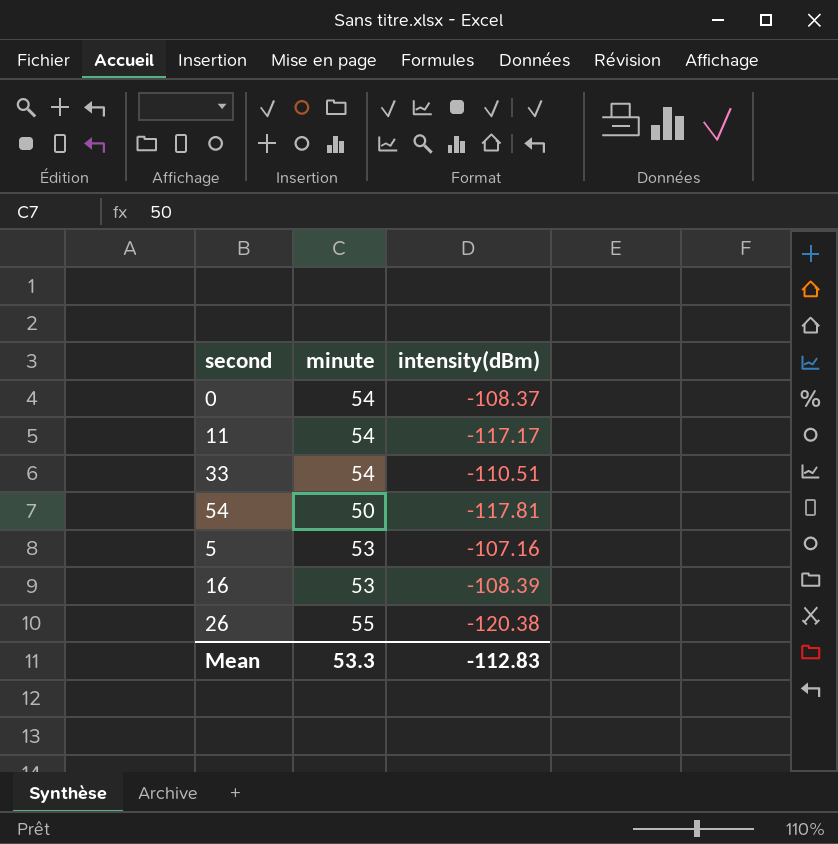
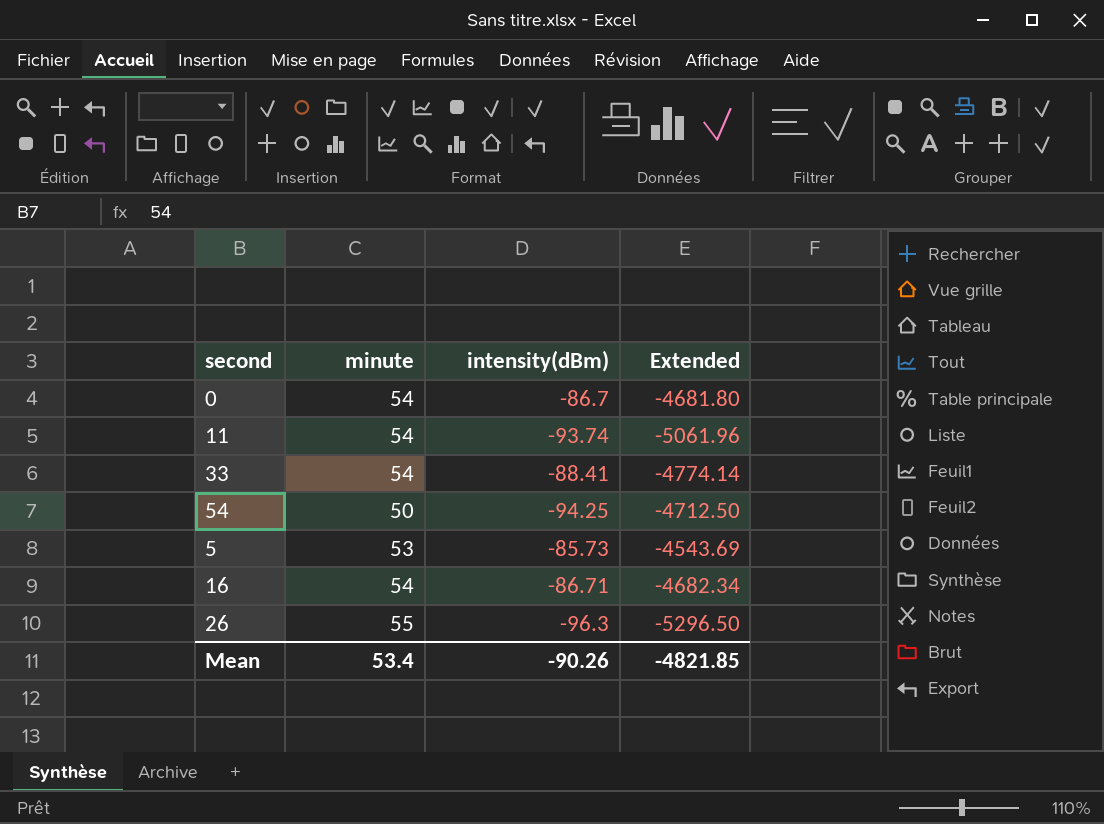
column Extended | formula: none -> [minute] * [intensity(dBm)]
0 | intensity(dBm): -108.37 -> -86.7
11 | intensity(dBm): -117.17 -> -93.74
33 | intensity(dBm): -110.51 -> -88.41
54 | intensity(dBm): -117.81 -> -94.25
5 | intensity(dBm): -107.16 -> -85.73
16 | minute: 53 -> 54
16 | intensity(dBm): -108.39 -> -86.71
26 | intensity(dBm): -120.38 -> -96.3
Mean | minute: 53.3 -> 53.4
Mean | intensity(dBm): -112.83 -> -90.26

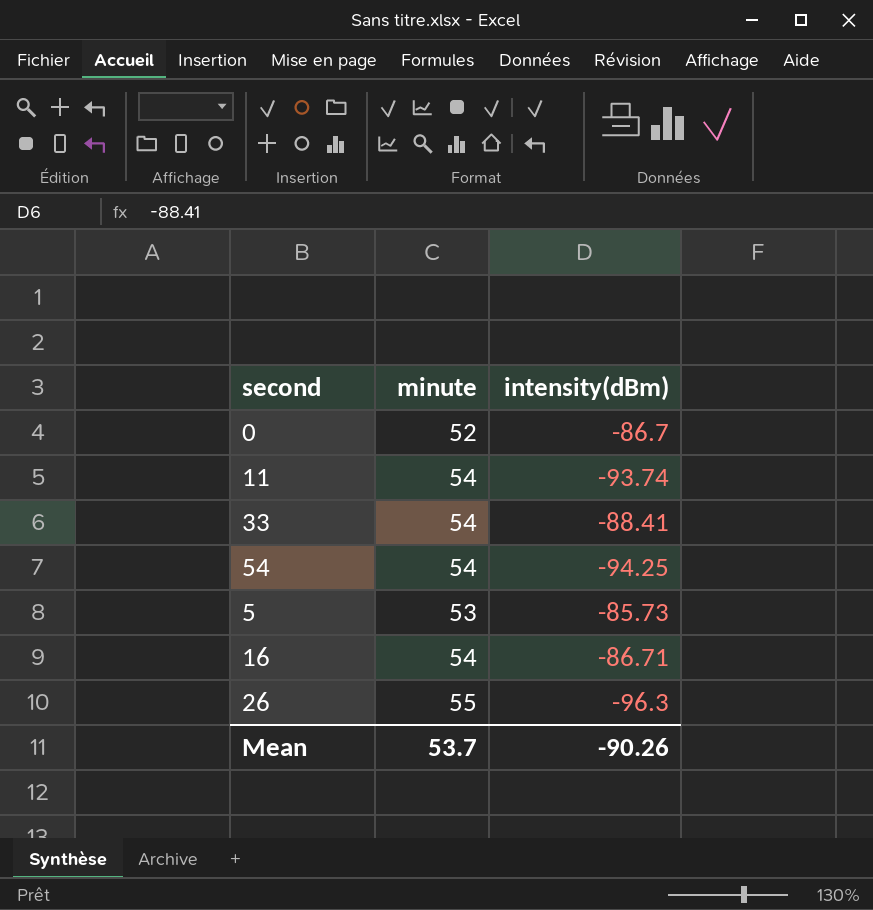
column Extended | formula: [minute] * [intensity(dBm)] -> none
0 | minute: 54 -> 52
54 | minute: 50 -> 54
Mean | minute: 53.4 -> 53.7

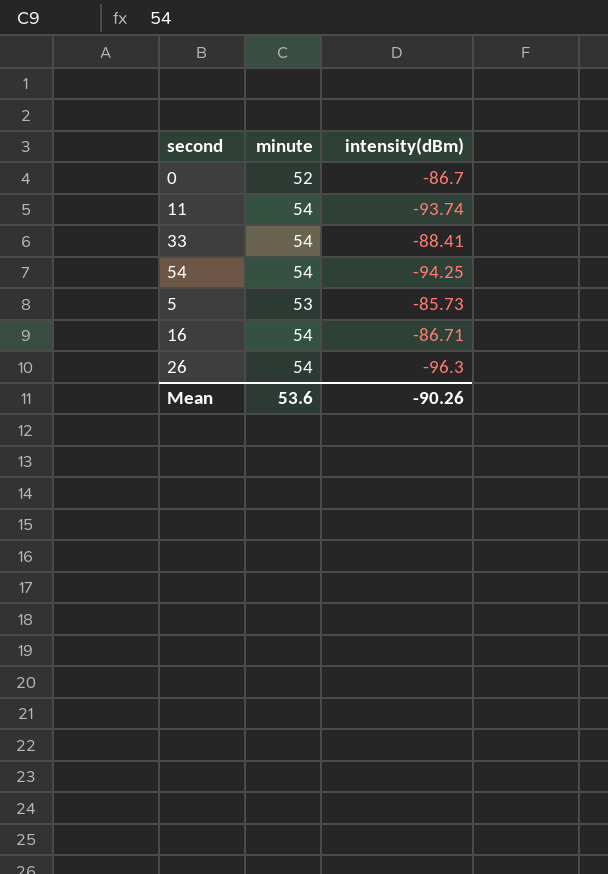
26 | minute: 55 -> 54
Mean | minute: 53.7 -> 53.6

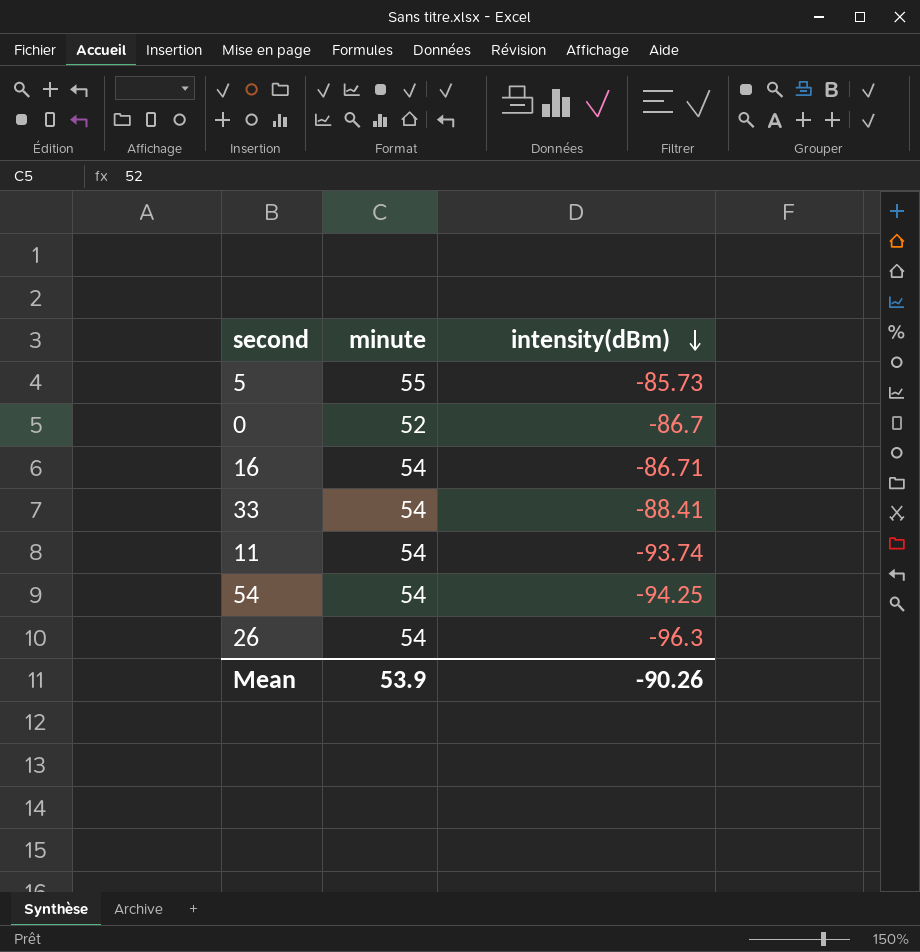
row order: none -> intensity(dBm) descending
5 | minute: 53 -> 55
Mean | minute: 53.6 -> 53.9

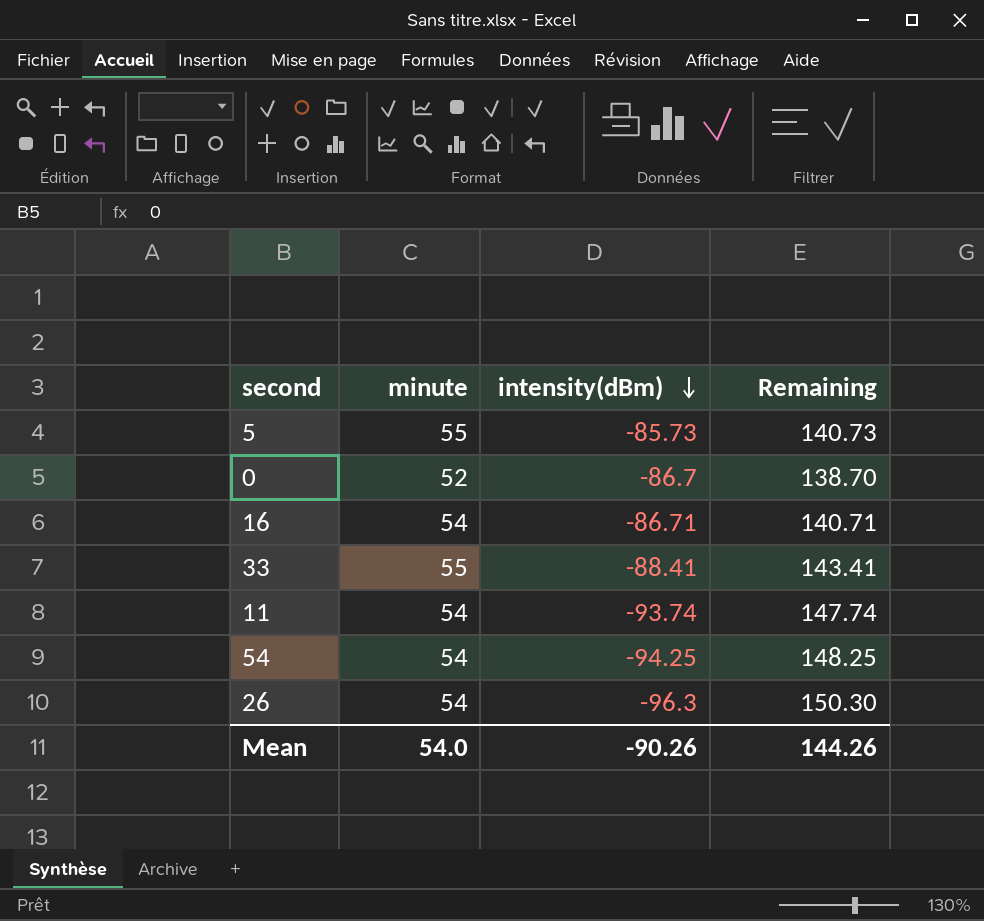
column Remaining | formula: none -> [minute] - [intensity(dBm)]
33 | minute: 54 -> 55
Mean | minute: 53.9 -> 54.0

